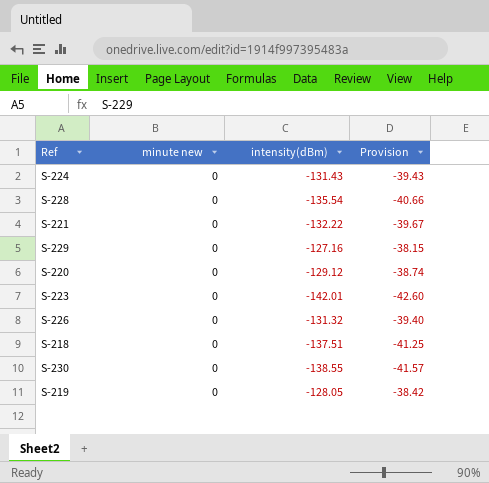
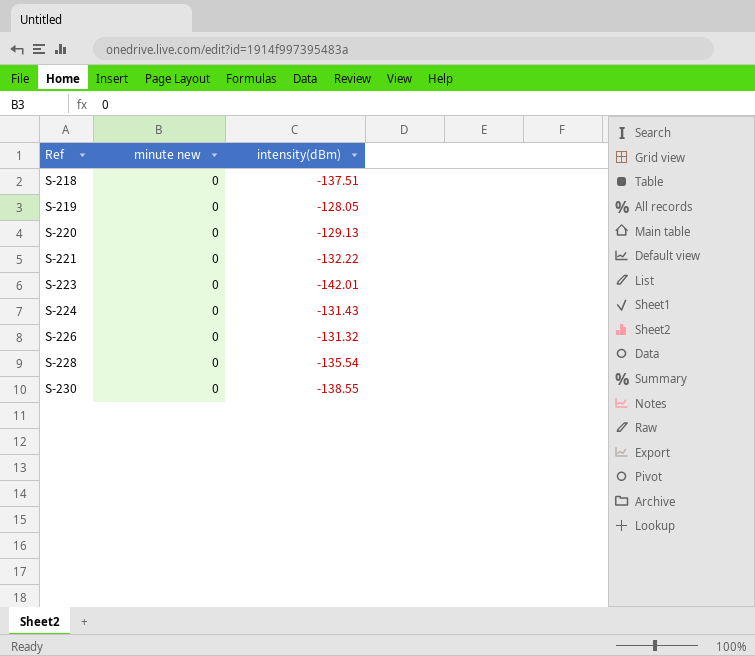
row order: none -> Ref ascending
column Provision | formula: [intensity(dBm)] * 0.3 -> none
row S-229: 0 | -127.16 | -38.15 -> none
S-220 | intensity(dBm): -129.12 -> -129.13

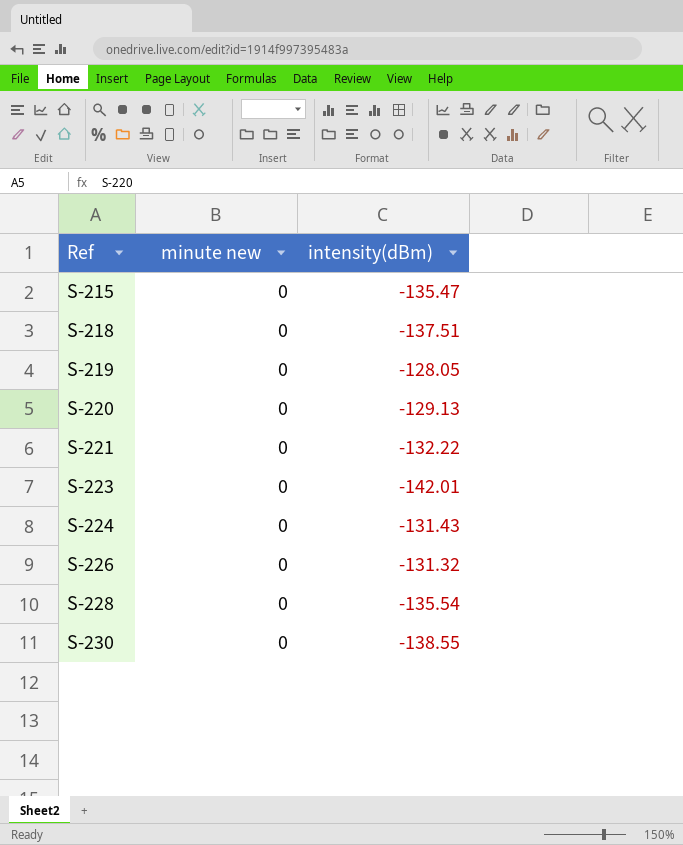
row S-215: none -> 0 | -135.47

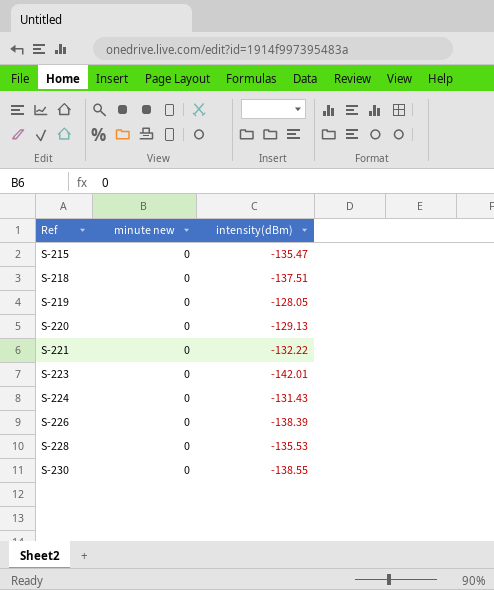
S-226 | intensity(dBm): -131.32 -> -138.39
S-228 | intensity(dBm): -135.54 -> -135.53

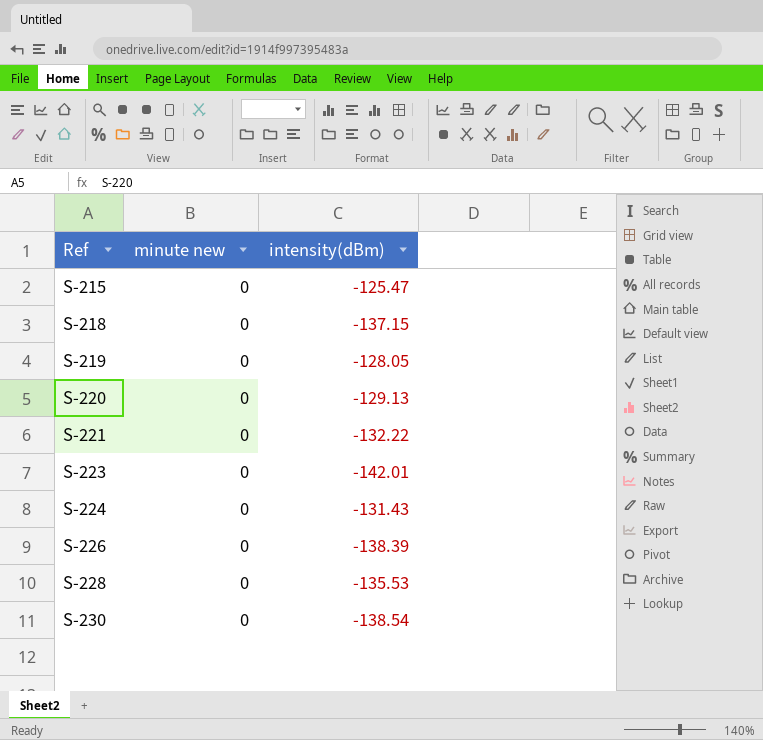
S-215 | intensity(dBm): -135.47 -> -125.47
S-218 | intensity(dBm): -137.51 -> -137.15
S-230 | intensity(dBm): -138.55 -> -138.54

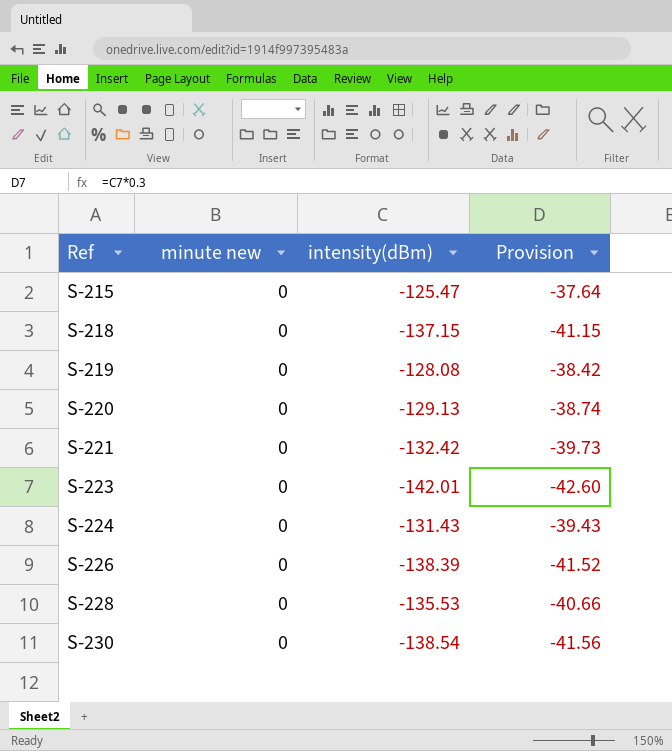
column Provision | formula: none -> [intensity(dBm)] * 0.3
S-219 | intensity(dBm): -128.05 -> -128.08
S-221 | intensity(dBm): -132.22 -> -132.42

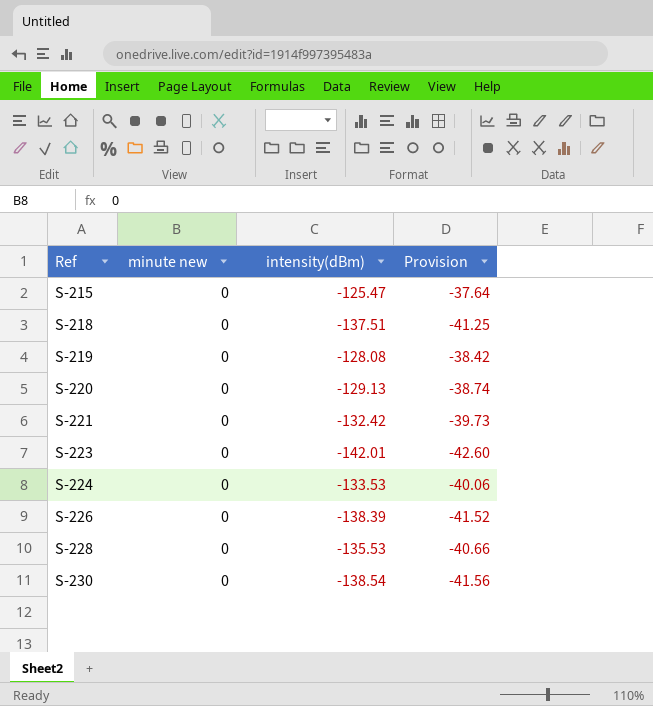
S-218 | intensity(dBm): -137.15 -> -137.51
S-218 | Provision: -41.15 -> -41.25
S-224 | intensity(dBm): -131.43 -> -133.53
S-224 | Provision: -39.43 -> -40.06

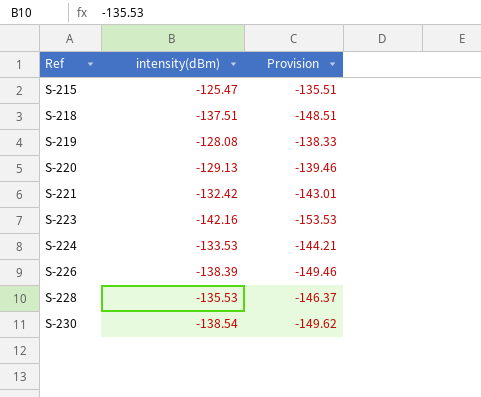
column minute new | position: 2 -> none
column Provision | formula: [intensity(dBm)] * 0.3 -> [intensity(dBm)] * 1.08
S-223 | intensity(dBm): -142.01 -> -142.16

